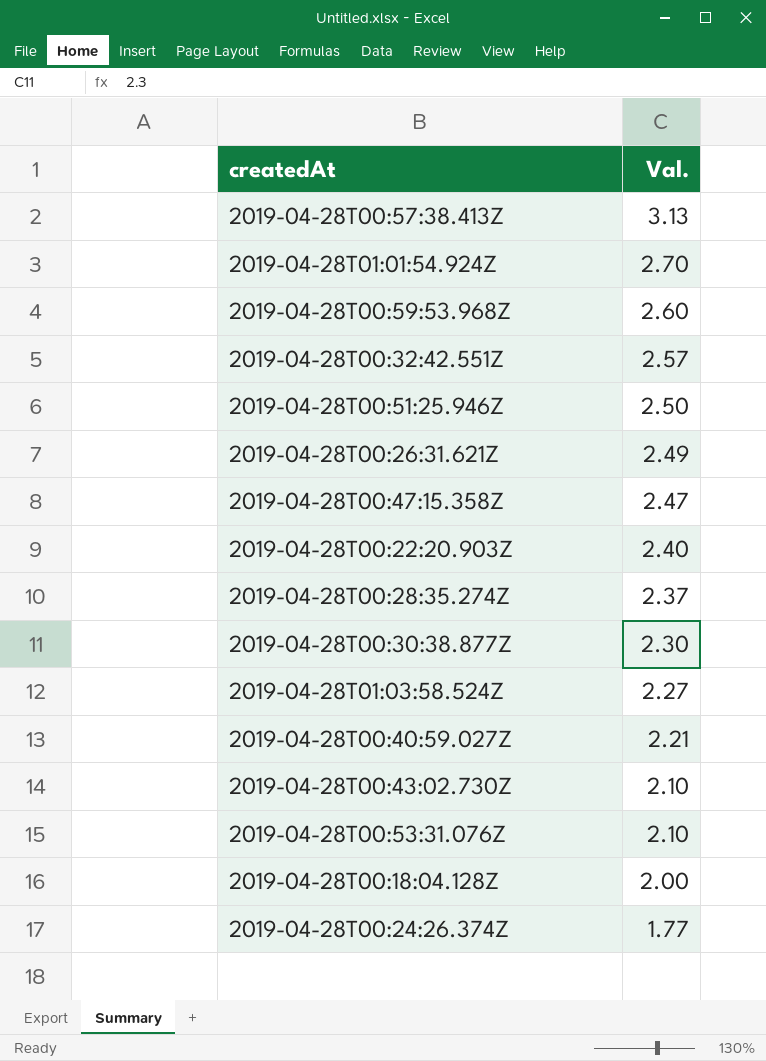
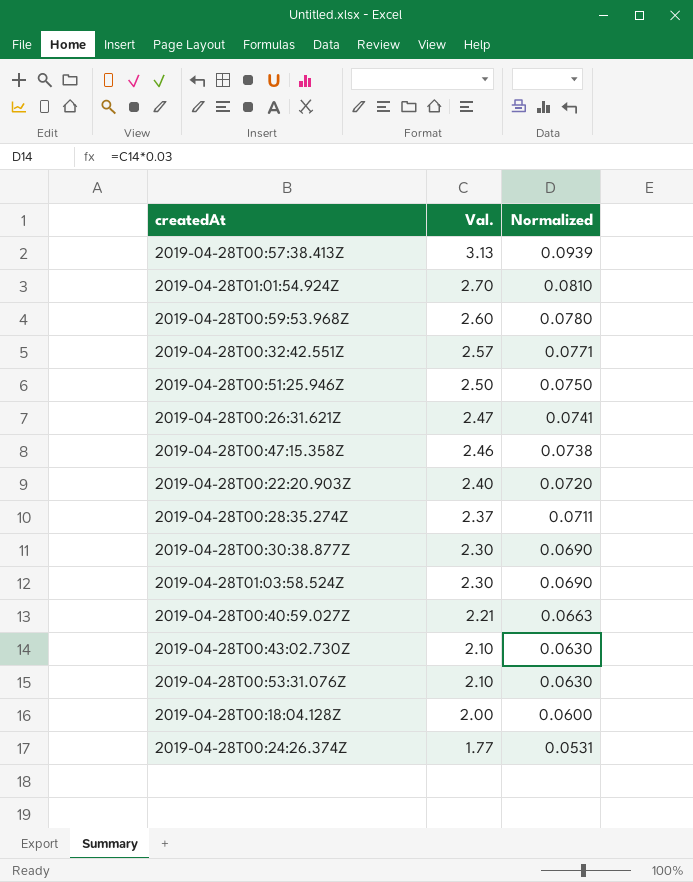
column Normalized | formula: none -> [Val.] * 0.03
2019-04-28T00:26:31.621Z | Val.: 2.49 -> 2.47
2019-04-28T00:47:15.358Z | Val.: 2.47 -> 2.46
2019-04-28T01:03:58.524Z | Val.: 2.27 -> 2.30

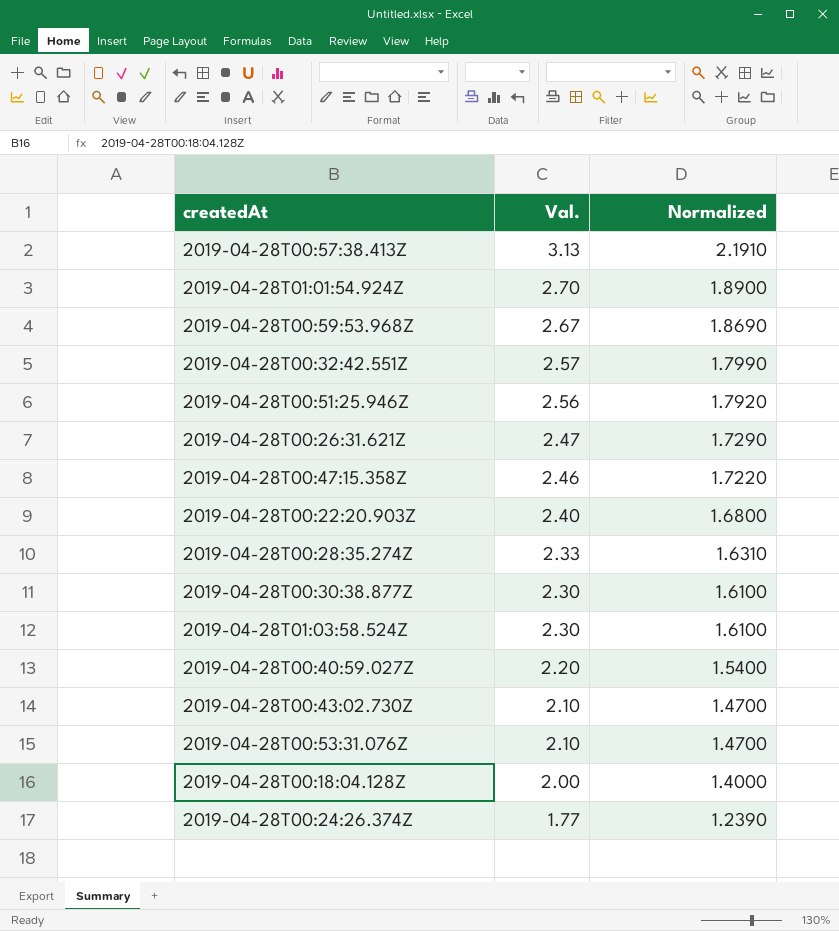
column Normalized | formula: [Val.] * 0.03 -> [Val.] * 0.7
2019-04-28T00:59:53.968Z | Val.: 2.60 -> 2.67
2019-04-28T00:51:25.946Z | Val.: 2.50 -> 2.56
2019-04-28T00:28:35.274Z | Val.: 2.37 -> 2.33
2019-04-28T00:40:59.027Z | Val.: 2.21 -> 2.20

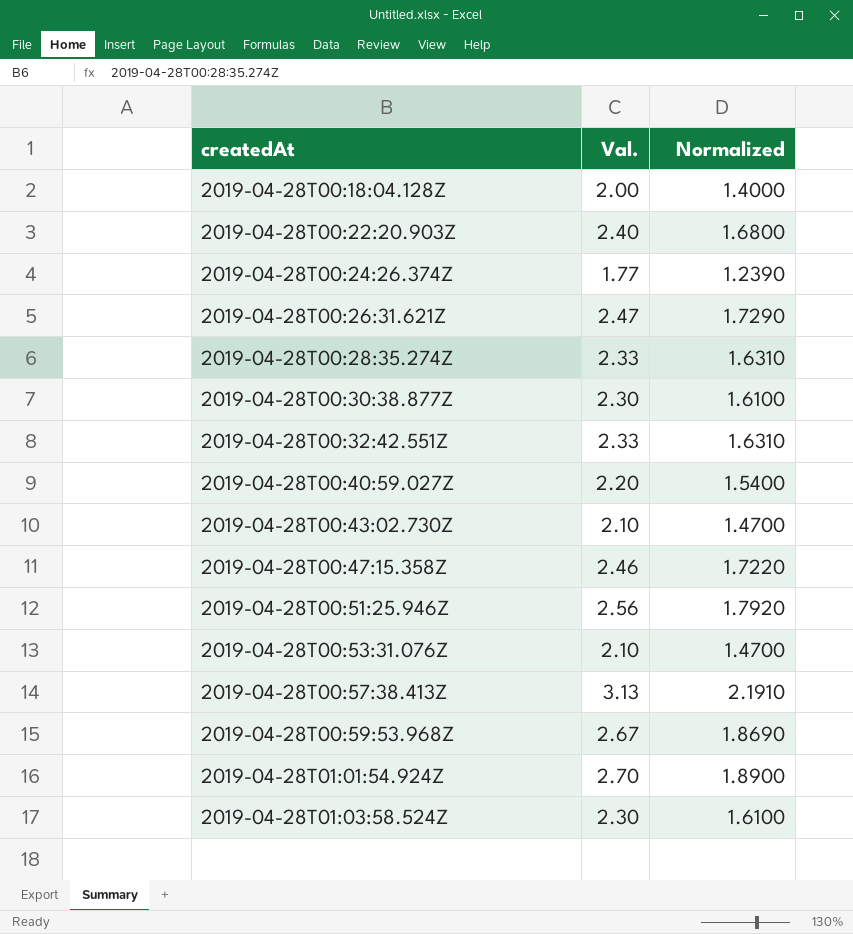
row order: Val. descending -> createdAt ascending
2019-04-28T00:32:42.551Z | Val.: 2.57 -> 2.33
2019-04-28T00:32:42.551Z | Normalized: 1.7990 -> 1.6310

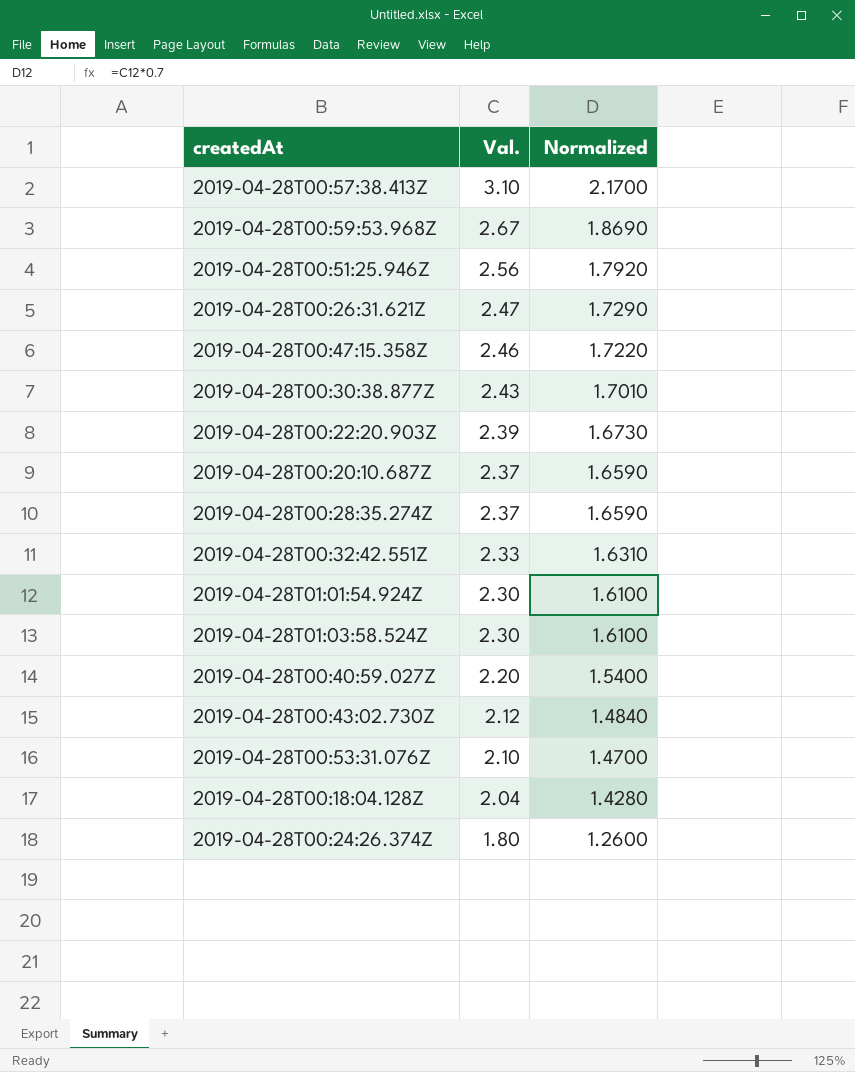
row order: createdAt ascending -> Val. descending
2019-04-28T00:57:38.413Z | Val.: 3.13 -> 3.10
2019-04-28T00:57:38.413Z | Normalized: 2.1910 -> 2.1700
2019-04-28T00:30:38.877Z | Val.: 2.30 -> 2.43
2019-04-28T00:30:38.877Z | Normalized: 1.6100 -> 1.7010
2019-04-28T00:22:20.903Z | Val.: 2.40 -> 2.39
2019-04-28T00:22:20.903Z | Normalized: 1.6800 -> 1.6730
row 2019-04-28T00:20:10.687Z: none -> 2.37 | 1.6590
2019-04-28T00:28:35.274Z | Val.: 2.33 -> 2.37
2019-04-28T00:28:35.274Z | Normalized: 1.6310 -> 1.6590
2019-04-28T01:01:54.924Z | Val.: 2.70 -> 2.30
2019-04-28T01:01:54.924Z | Normalized: 1.8900 -> 1.6100
2019-04-28T00:43:02.730Z | Val.: 2.10 -> 2.12
2019-04-28T00:43:02.730Z | Normalized: 1.4700 -> 1.4840
2019-04-28T00:18:04.128Z | Val.: 2.00 -> 2.04
2019-04-28T00:18:04.128Z | Normalized: 1.4000 -> 1.4280
2019-04-28T00:24:26.374Z | Val.: 1.77 -> 1.80
2019-04-28T00:24:26.374Z | Normalized: 1.2390 -> 1.2600

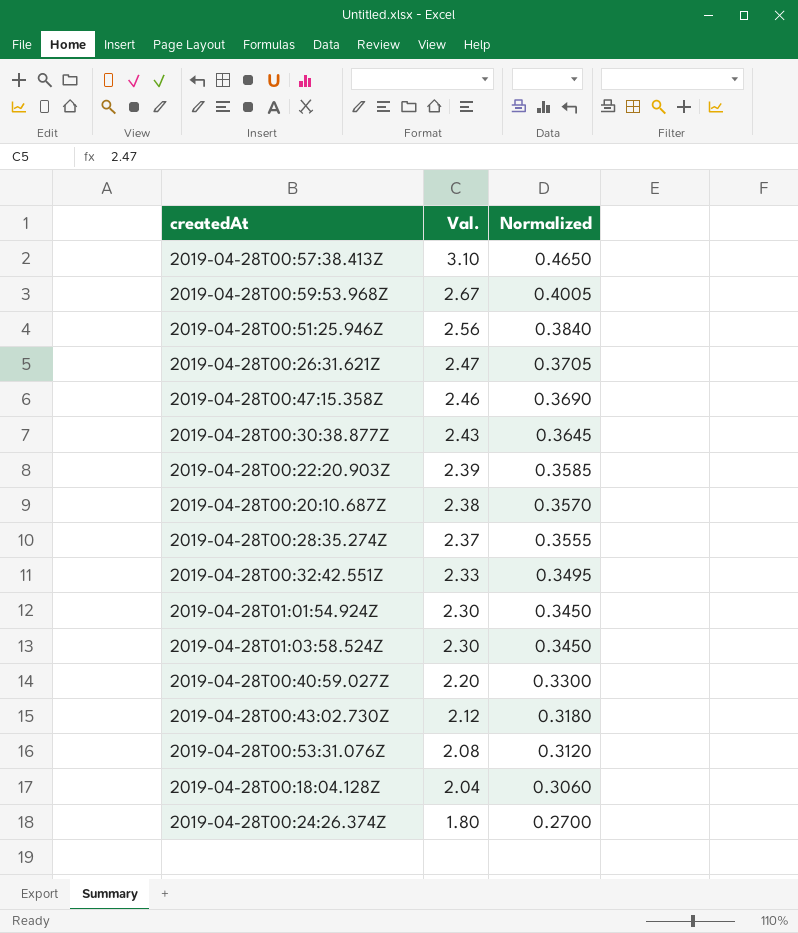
column Normalized | formula: [Val.] * 0.7 -> [Val.] * 0.15
2019-04-28T00:20:10.687Z | Val.: 2.37 -> 2.38
2019-04-28T00:53:31.076Z | Val.: 2.10 -> 2.08

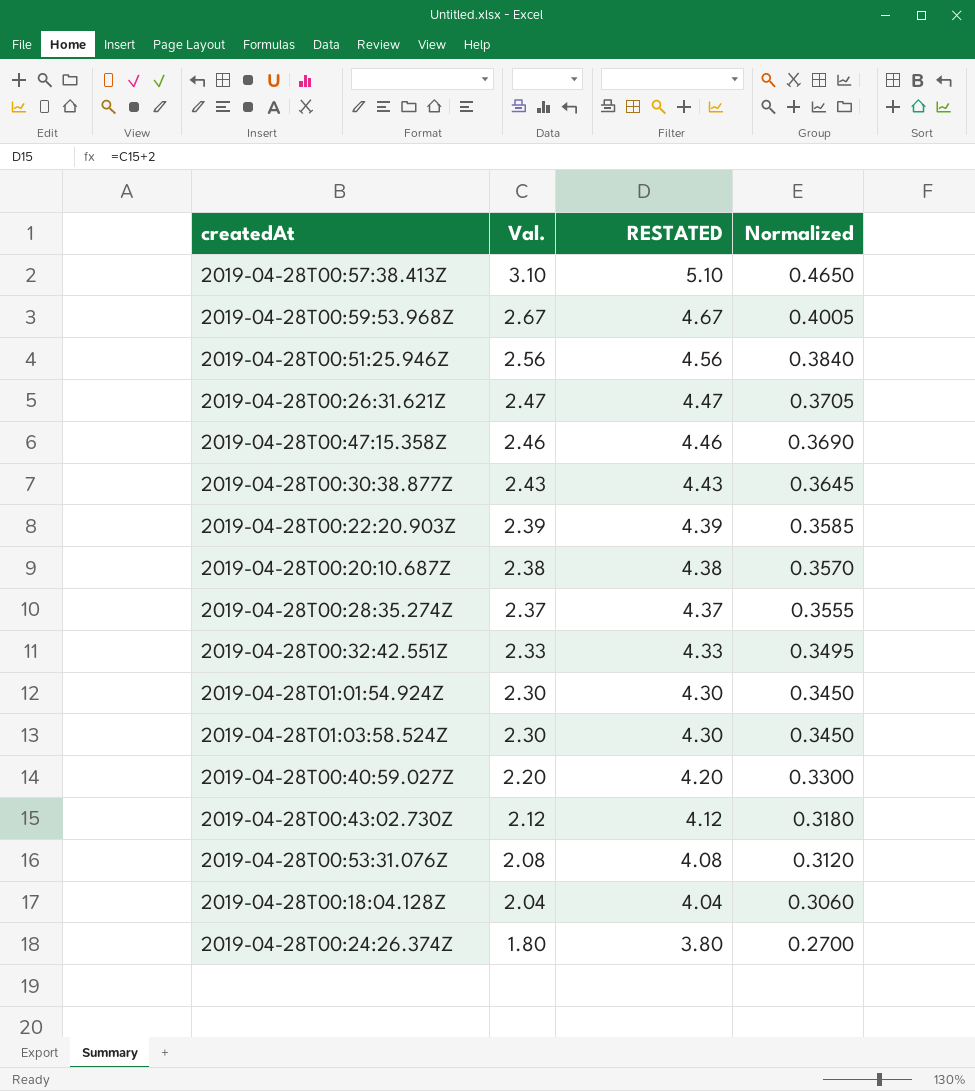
column RESTATED | formula: none -> [Val.] + 2

